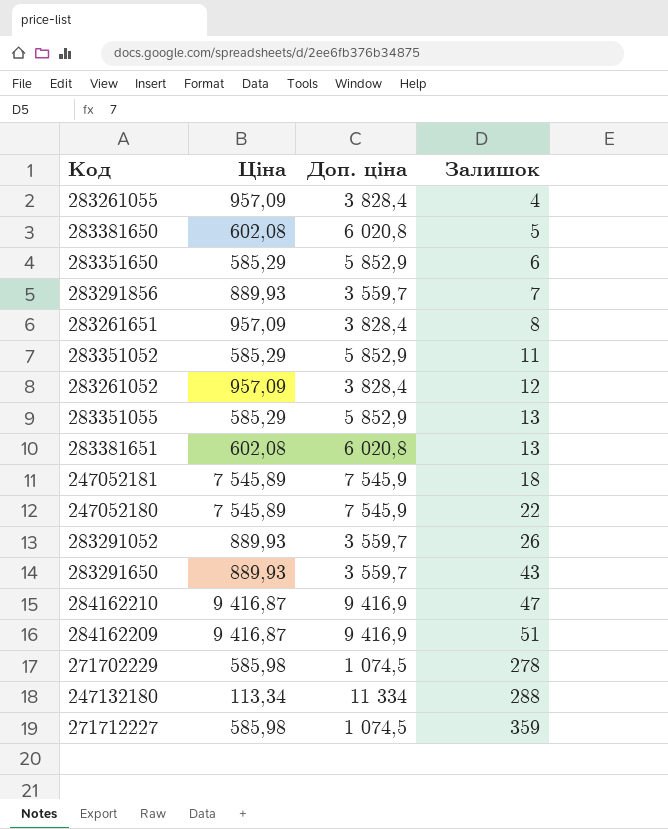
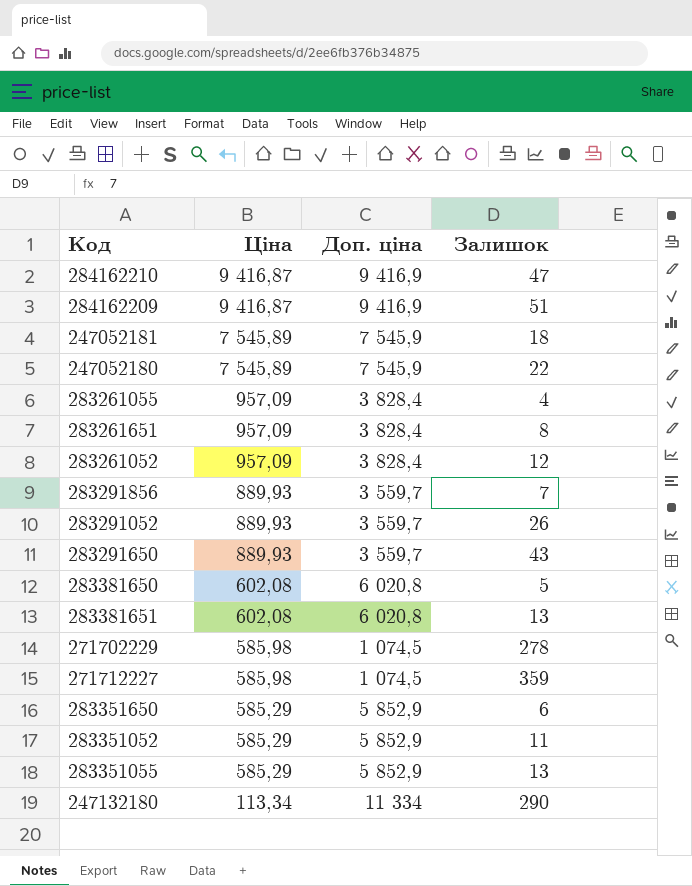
row order: Залишок ascending -> Ціна descending
247132180 | Залишок: 288 -> 290

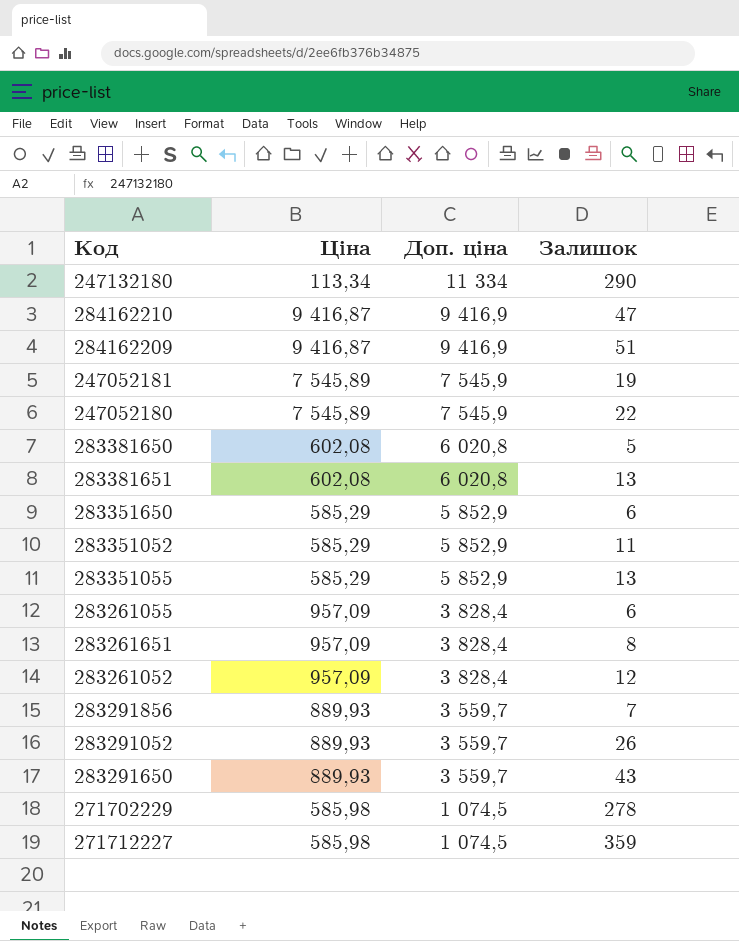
row order: Ціна descending -> Доп. ціна descending
247052181 | Залишок: 18 -> 19
283261055 | Залишок: 4 -> 6

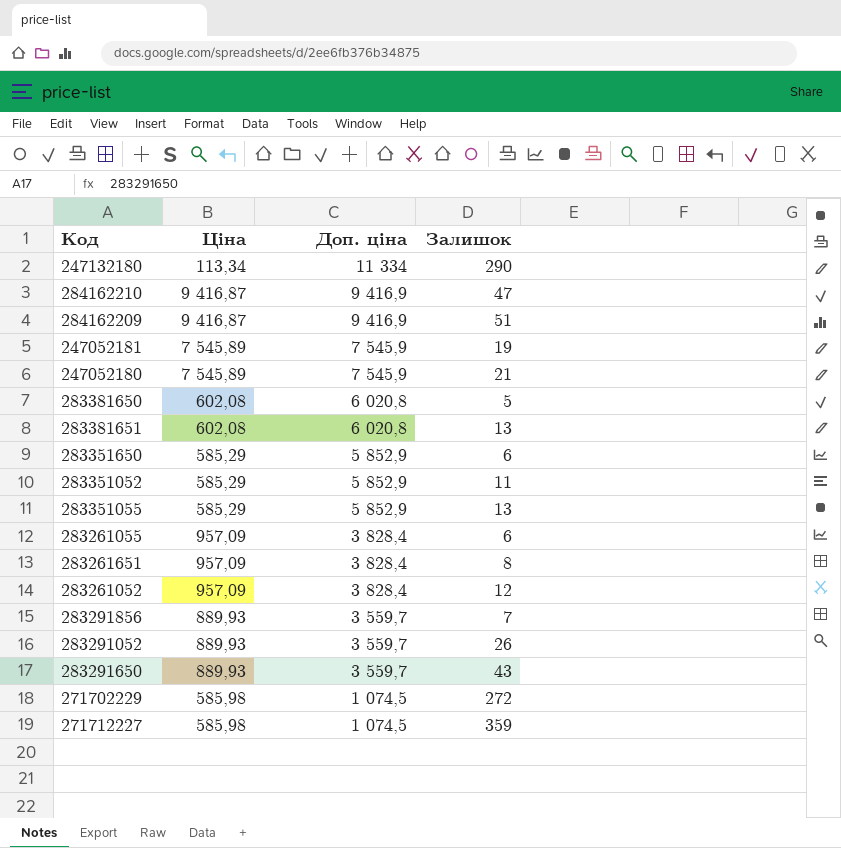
247052180 | Залишок: 22 -> 21
271702229 | Залишок: 278 -> 272

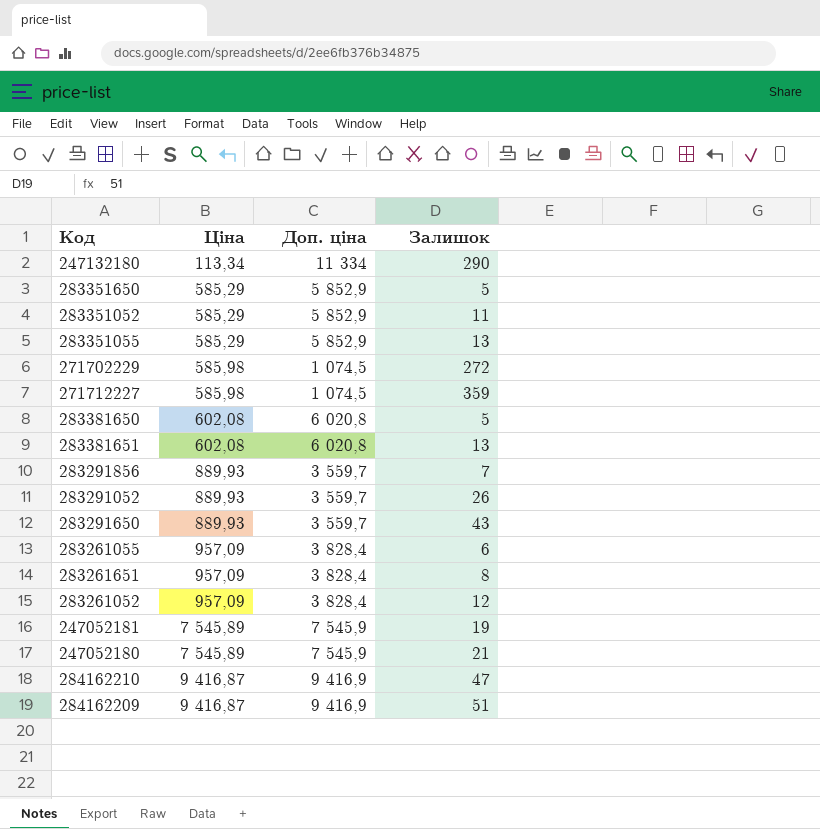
row order: Доп. ціна descending -> Ціна ascending
283351650 | Залишок: 6 -> 5

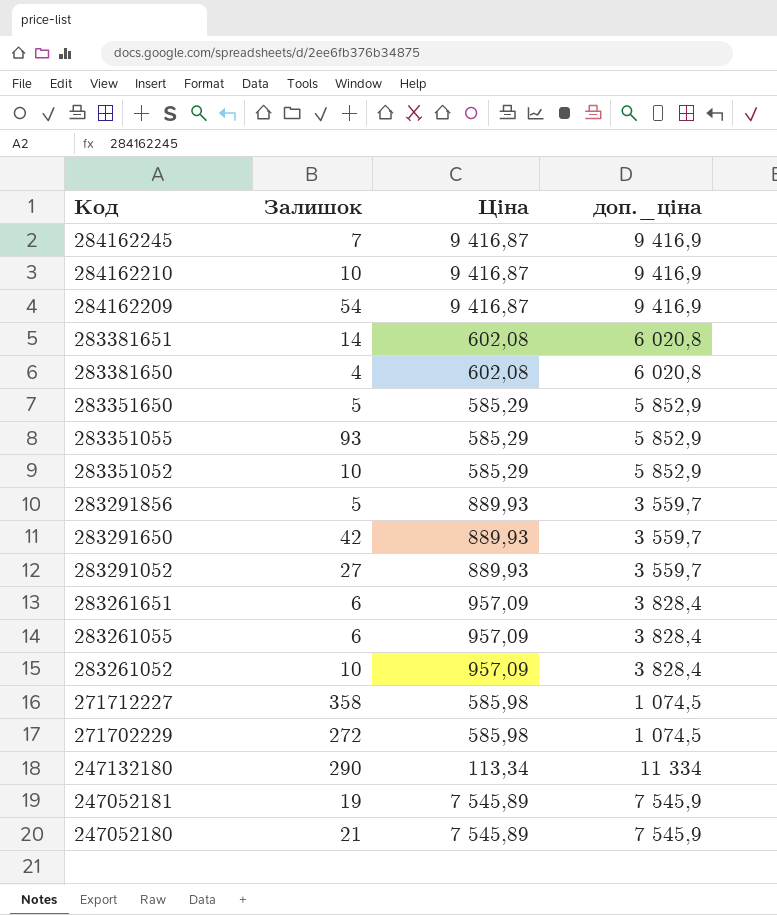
row order: Ціна ascending -> Код descending
column Залишок | position: 4 -> 2
column name: Доп. ціна -> доп._ціна
row 284162245: none -> 7 | 9 416,87 | 9 416,9
284162210 | Залишок: 47 -> 10
284162209 | Залишок: 51 -> 54
283381651 | Залишок: 13 -> 14
283381650 | Залишок: 5 -> 4
283351055 | Залишок: 13 -> 93
283351052 | Залишок: 11 -> 10
283291856 | Залишок: 7 -> 5
283291650 | Залишок: 43 -> 42
283291052 | Залишок: 26 -> 27
283261651 | Залишок: 8 -> 6
283261052 | Залишок: 12 -> 10
271712227 | Залишок: 359 -> 358

